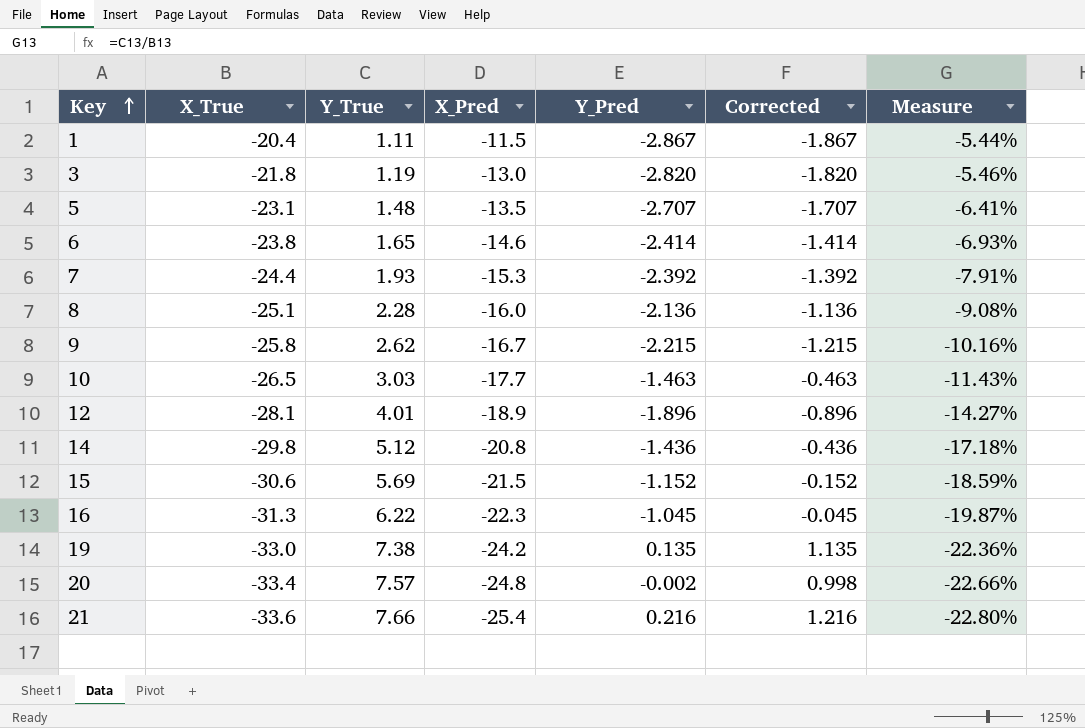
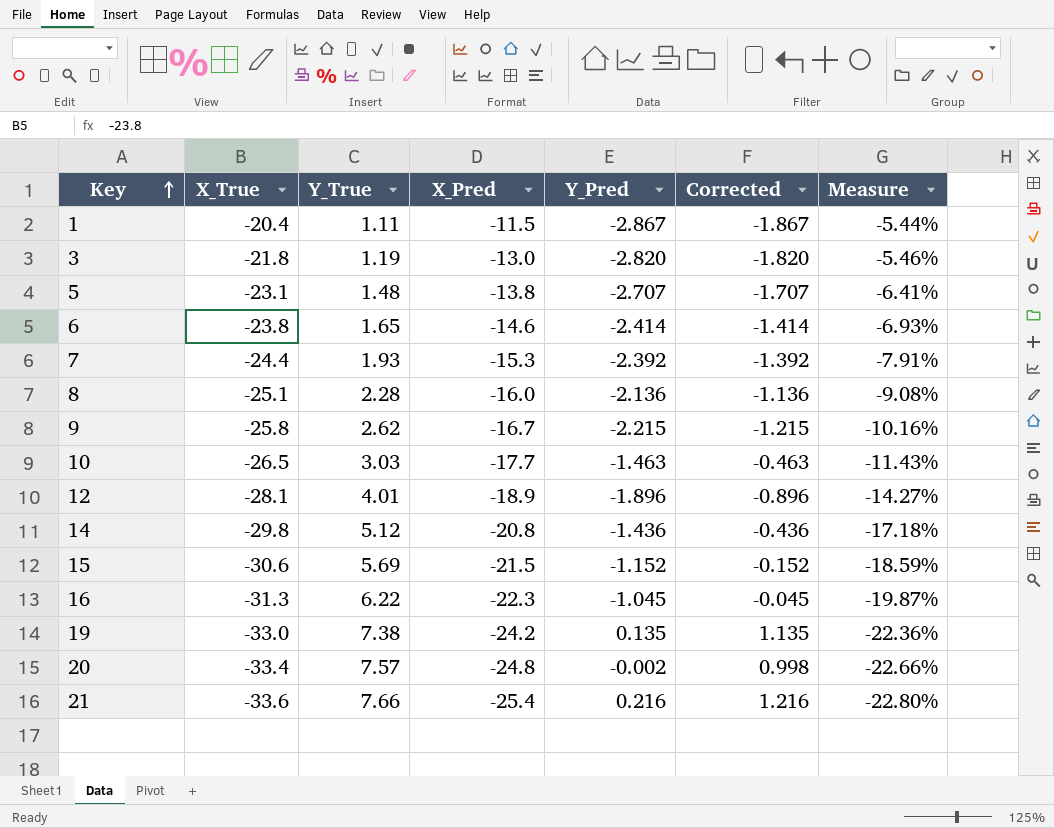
5 | X_Pred: -13.5 -> -13.8

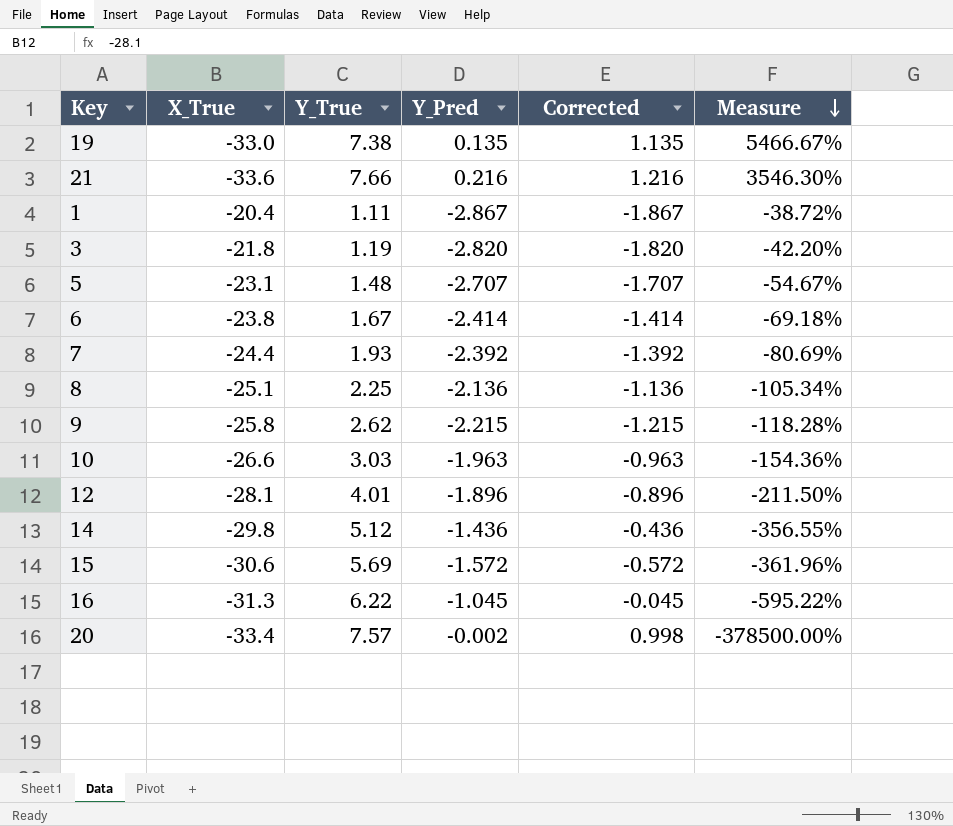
row order: Key ascending -> Measure descending
column X_Pred | position: 4 -> none
column Measure | formula: [Y_True] / [X_True] -> [Y_True] / [Y_Pred]
6 | Y_True: 1.65 -> 1.67
8 | Y_True: 2.28 -> 2.25
10 | X_True: -26.5 -> -26.6
10 | Y_Pred: -1.463 -> -1.963
10 | Corrected: -0.463 -> -0.963
15 | Y_Pred: -1.152 -> -1.572
15 | Corrected: -0.152 -> -0.572

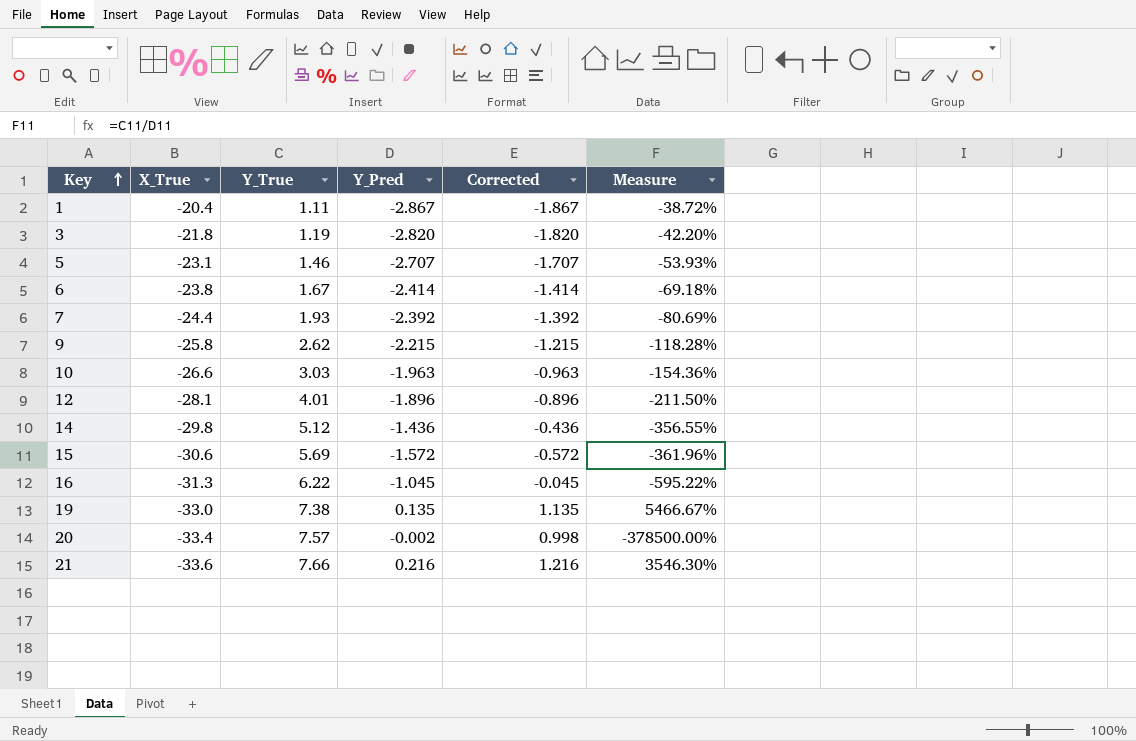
row order: Measure descending -> Key ascending
row 8: -25.1 | 2.25 | -2.136 | -1.136 | -105.34% -> none
5 | Y_True: 1.48 -> 1.46
5 | Measure: -54.67% -> -53.93%

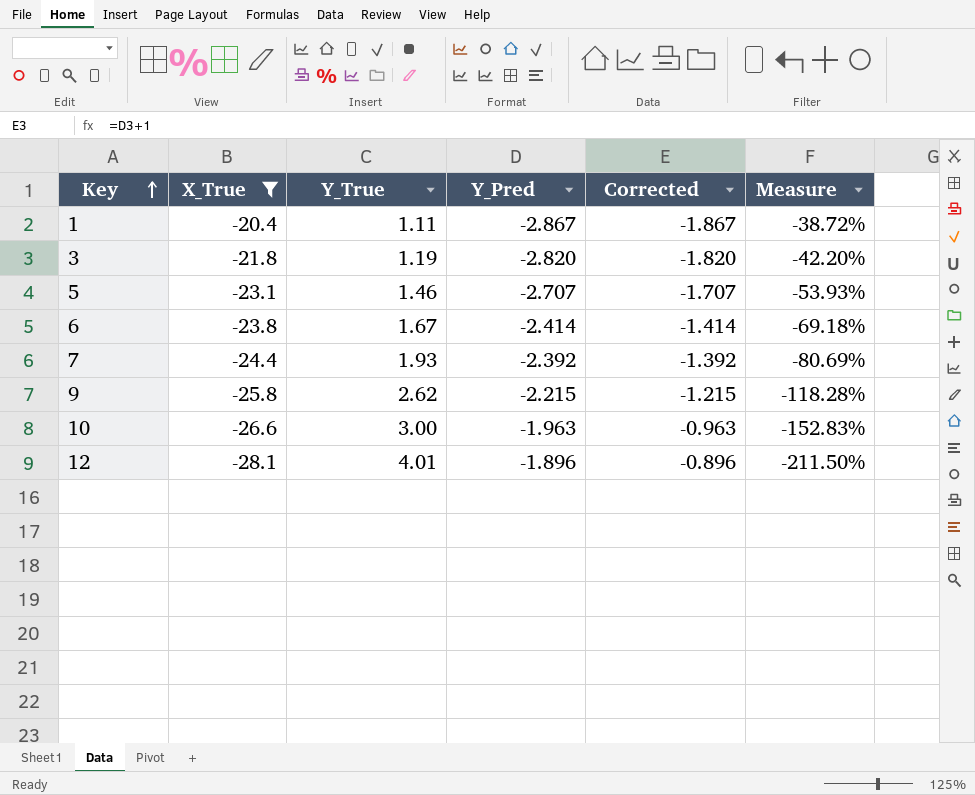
filter: none -> X_True >= -28.1
10 | Y_True: 3.03 -> 3.00
10 | Measure: -154.36% -> -152.83%

